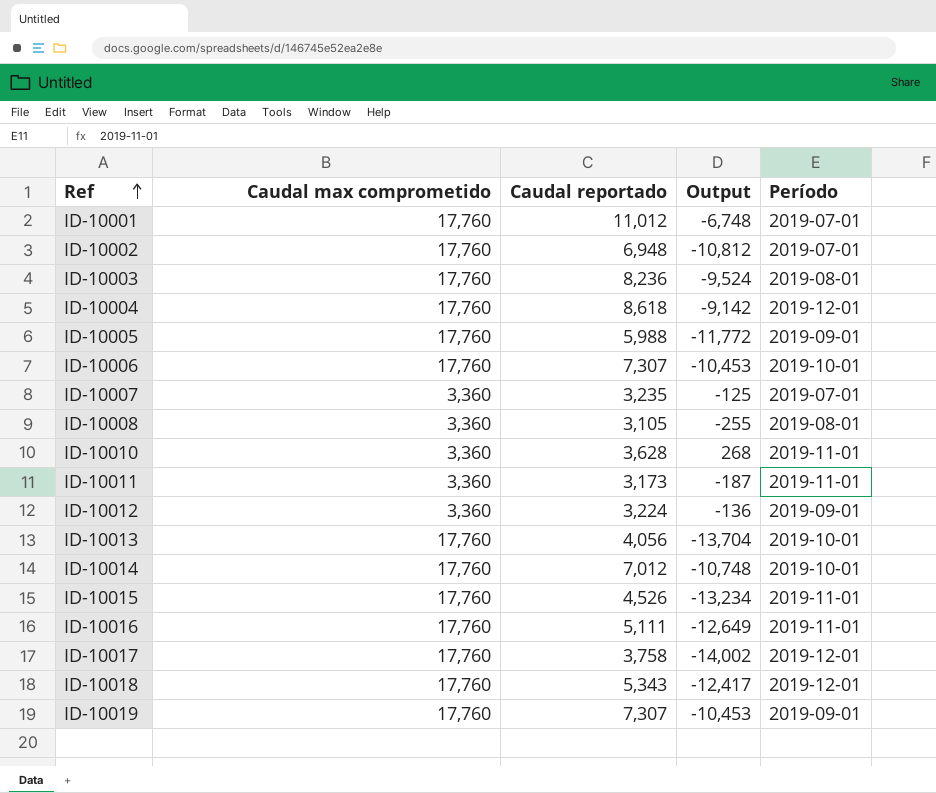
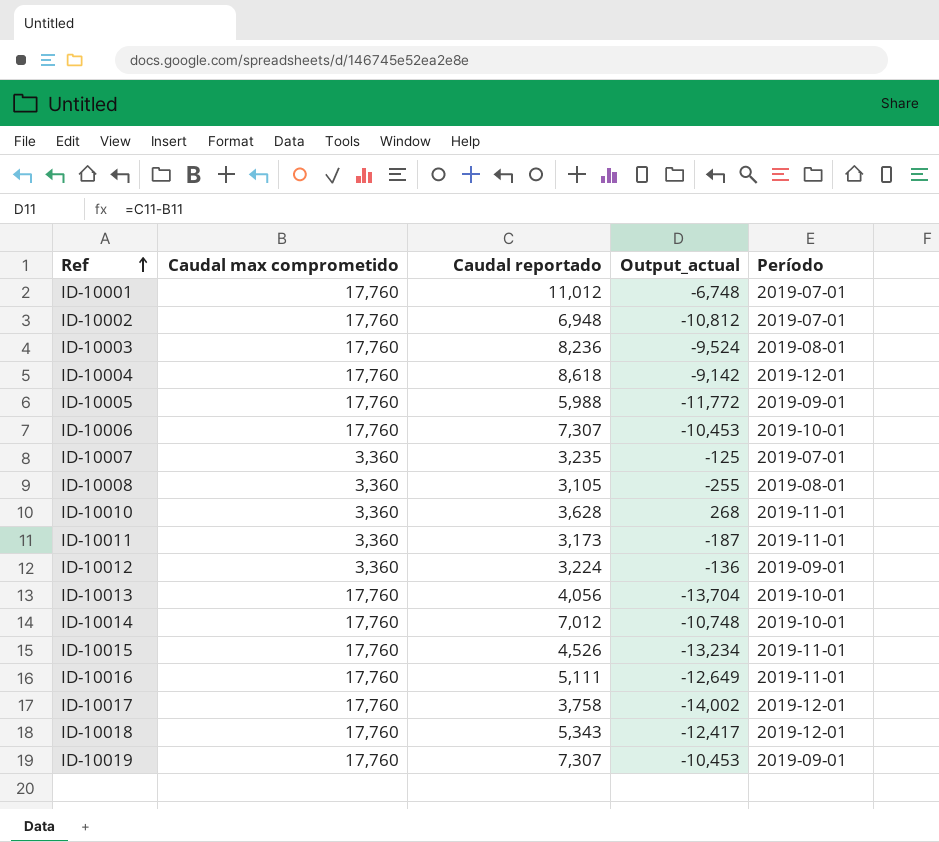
column name: Output -> Output_actual

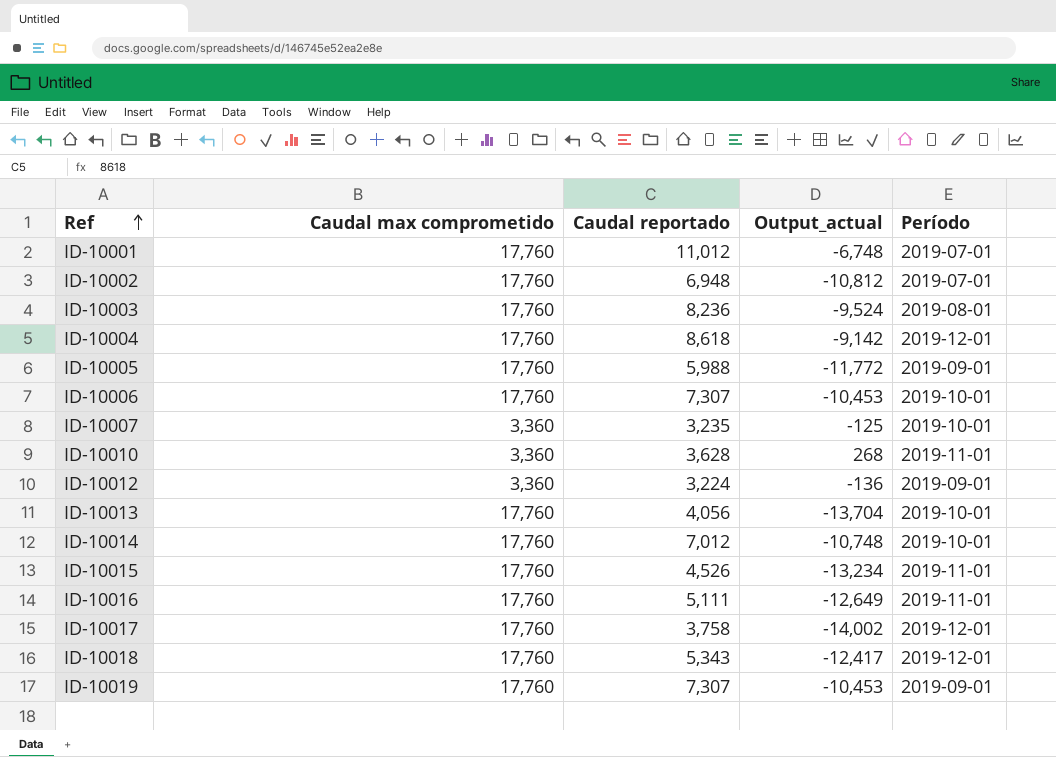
row ID-10008: 3,360 | 3,105 | -255 | 2019-08-01 -> none
row ID-10011: 3,360 | 3,173 | -187 | 2019-11-01 -> none
ID-10007 | Período: 2019-07-01 -> 2019-10-01

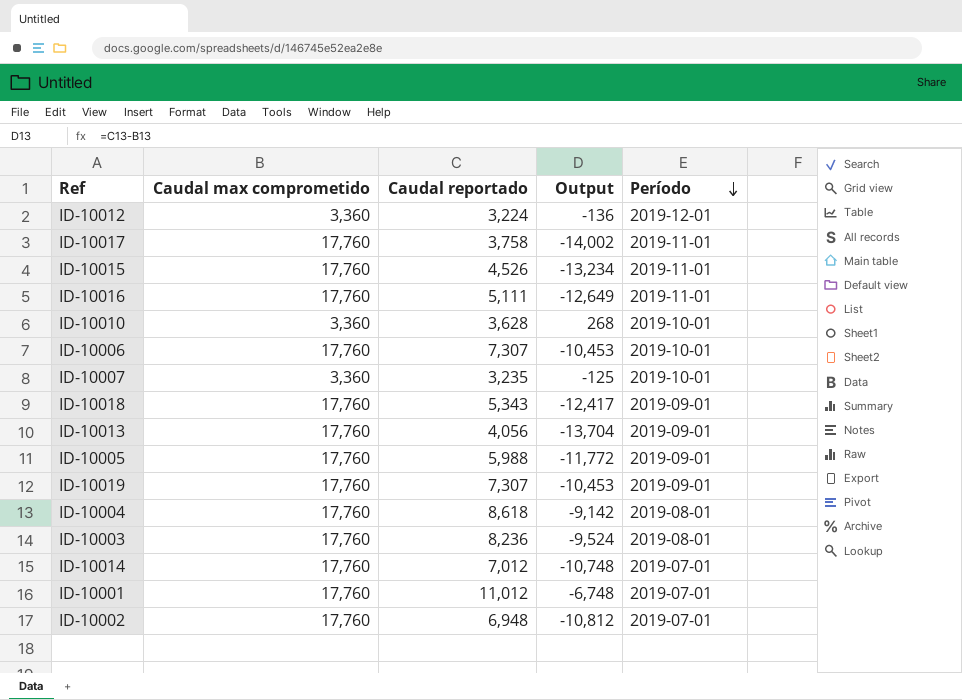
row order: Ref ascending -> Período descending
column name: Output_actual -> Output
ID-10012 | Período: 2019-09-01 -> 2019-12-01
ID-10017 | Período: 2019-12-01 -> 2019-11-01
ID-10010 | Período: 2019-11-01 -> 2019-10-01
ID-10018 | Período: 2019-12-01 -> 2019-09-01
ID-10013 | Período: 2019-10-01 -> 2019-09-01
ID-10004 | Período: 2019-12-01 -> 2019-08-01
ID-10014 | Período: 2019-10-01 -> 2019-07-01

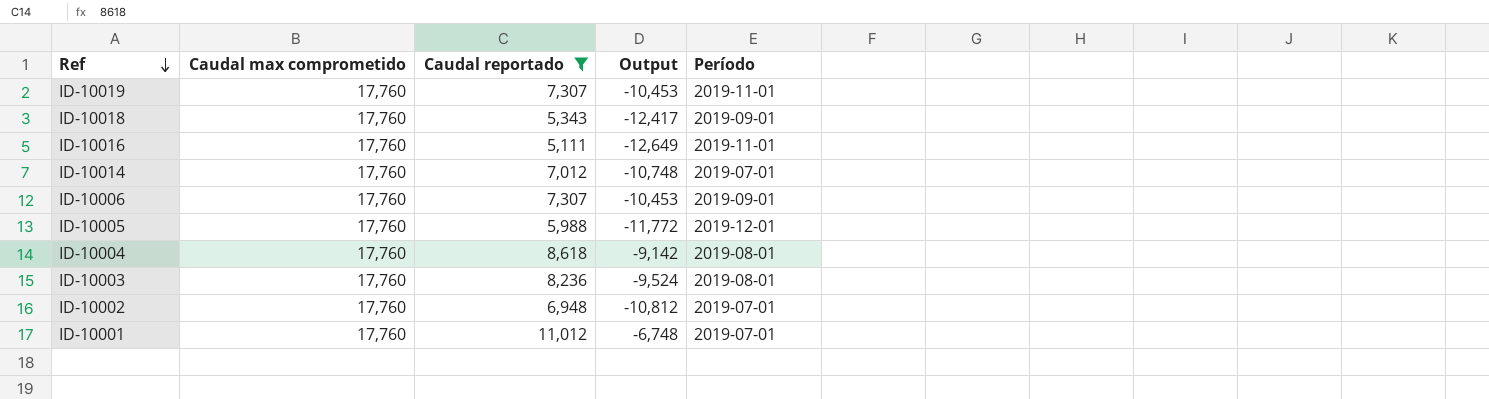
filter: none -> Caudal reportado >= 5,111
row order: Período descending -> Ref descending
ID-10019 | Período: 2019-09-01 -> 2019-11-01
ID-10006 | Período: 2019-10-01 -> 2019-09-01
ID-10005 | Período: 2019-09-01 -> 2019-12-01

